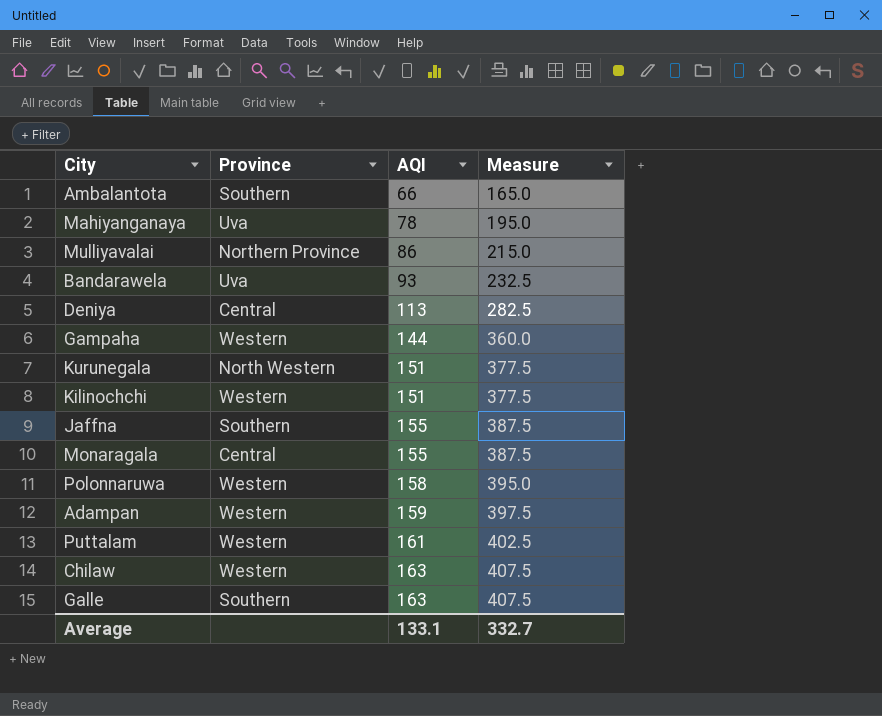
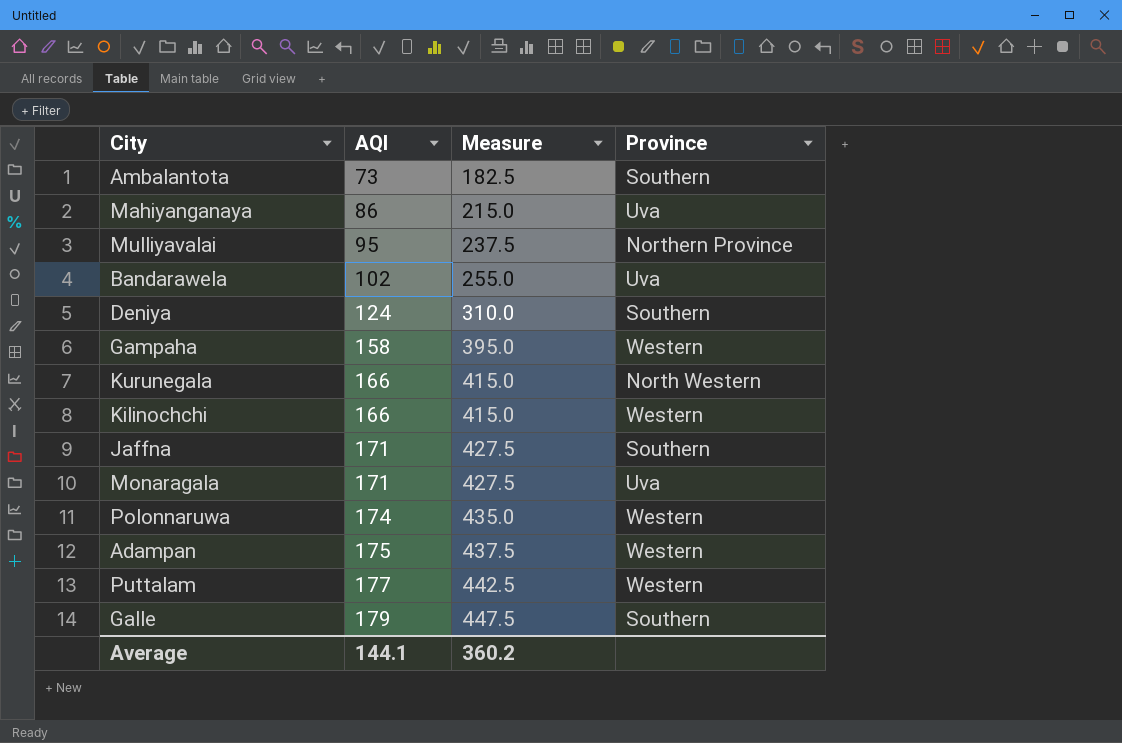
column Province | position: 2 -> 4
row Chilaw: Western | 163 | 407.5 -> none
Ambalantota | AQI: 66 -> 73
Ambalantota | Measure: 165.0 -> 182.5
Mahiyanganaya | AQI: 78 -> 86
Mahiyanganaya | Measure: 195.0 -> 215.0
Mulliyavalai | AQI: 86 -> 95
Mulliyavalai | Measure: 215.0 -> 237.5
Bandarawela | AQI: 93 -> 102
Bandarawela | Measure: 232.5 -> 255.0
Deniya | AQI: 113 -> 124
Deniya | Measure: 282.5 -> 310.0
Deniya | Province: Central -> Southern
Gampaha | AQI: 144 -> 158
Gampaha | Measure: 360.0 -> 395.0
Kurunegala | AQI: 151 -> 166
Kurunegala | Measure: 377.5 -> 415.0
Kilinochchi | AQI: 151 -> 166
Kilinochchi | Measure: 377.5 -> 415.0
Jaffna | AQI: 155 -> 171
Jaffna | Measure: 387.5 -> 427.5
Monaragala | AQI: 155 -> 171
Monaragala | Measure: 387.5 -> 427.5
Monaragala | Province: Central -> Uva
Polonnaruwa | AQI: 158 -> 174
Polonnaruwa | Measure: 395.0 -> 435.0
Adampan | AQI: 159 -> 175
Adampan | Measure: 397.5 -> 437.5
Puttalam | AQI: 161 -> 177
Puttalam | Measure: 402.5 -> 442.5
Galle | AQI: 163 -> 179
Galle | Measure: 407.5 -> 447.5
Average | AQI: 133.1 -> 144.1
Average | Measure: 332.7 -> 360.2

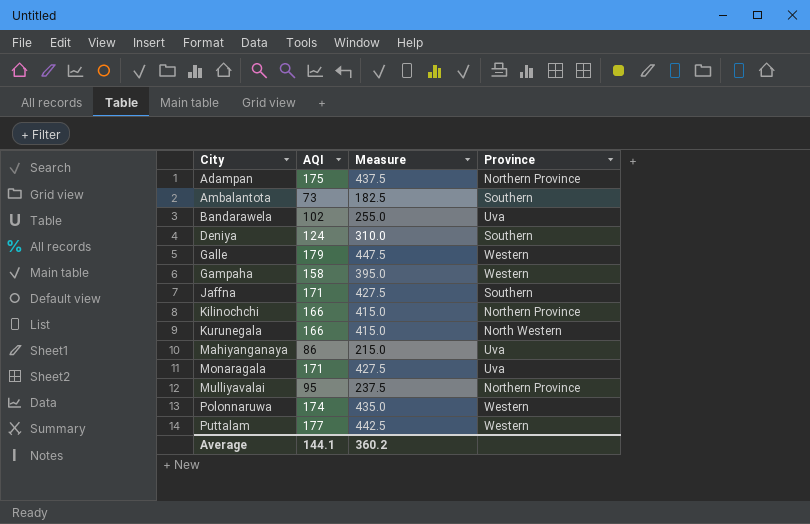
row order: AQI ascending -> City ascending
Adampan | Province: Western -> Northern Province
Galle | Province: Southern -> Western
Kilinochchi | Province: Western -> Northern Province

